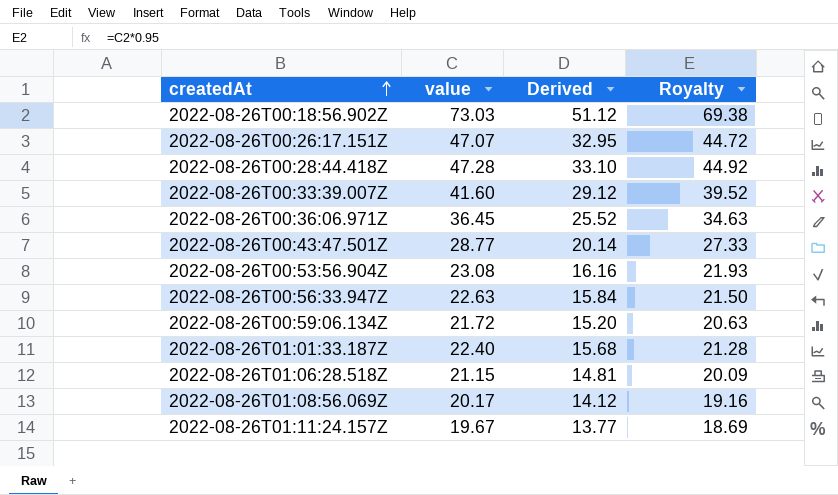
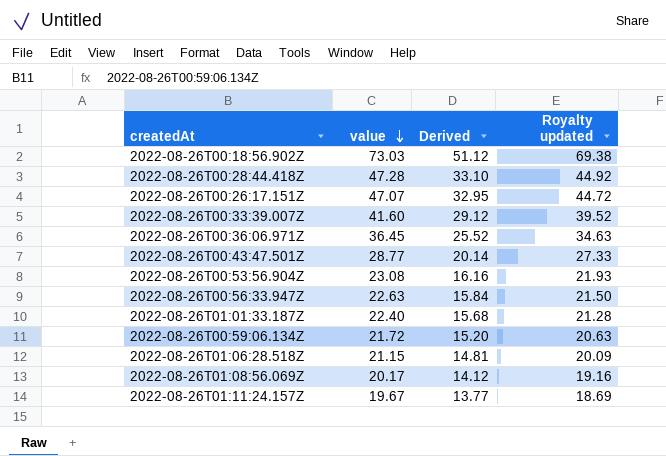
row order: createdAt ascending -> value descending
column name: Royalty -> Royalty updated

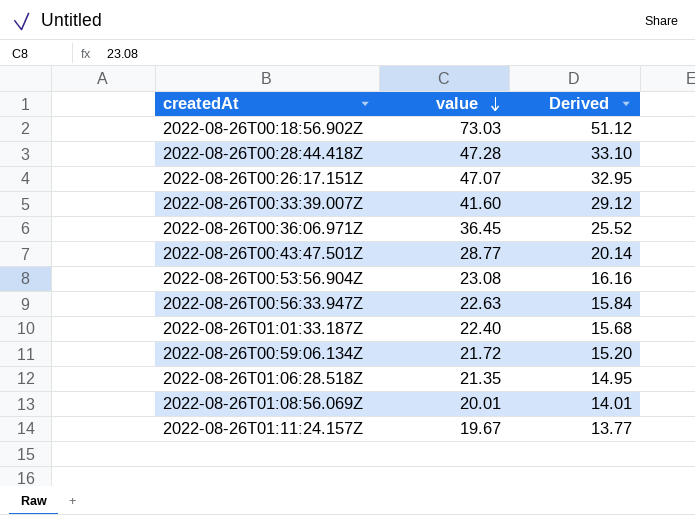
column Royalty updated | formula: [value] * 0.95 -> none
2022-08-26T01:06:28.518Z | value: 21.15 -> 21.35
2022-08-26T01:06:28.518Z | Derived: 14.81 -> 14.95
2022-08-26T01:08:56.069Z | value: 20.17 -> 20.01
2022-08-26T01:08:56.069Z | Derived: 14.12 -> 14.01

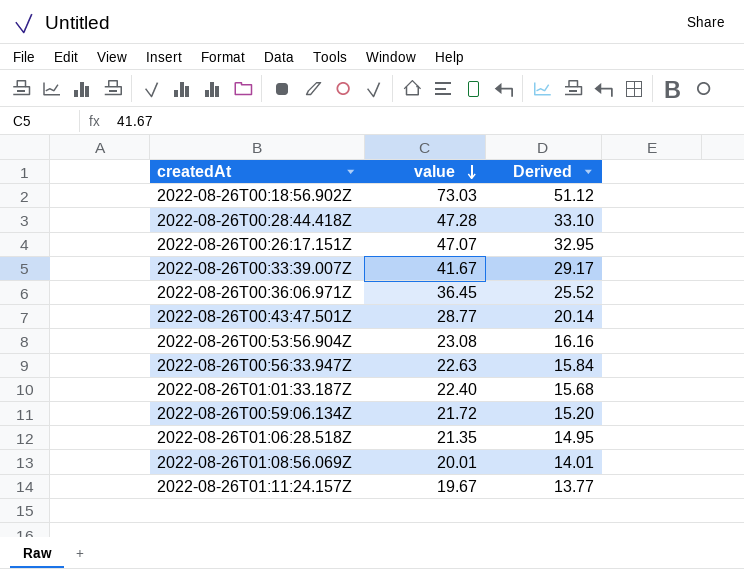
2022-08-26T00:33:39.007Z | value: 41.60 -> 41.67
2022-08-26T00:33:39.007Z | Derived: 29.12 -> 29.17

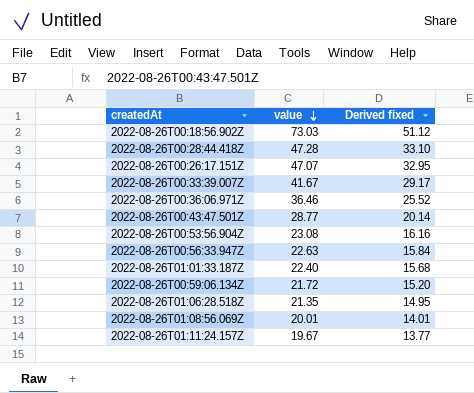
column name: Derived -> Derived fixed
2022-08-26T00:36:06.971Z | value: 36.45 -> 36.46

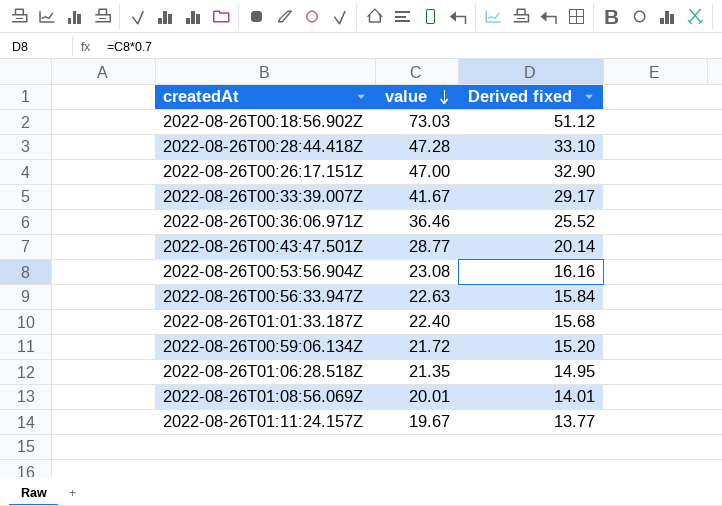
2022-08-26T00:26:17.151Z | value: 47.07 -> 47.00
2022-08-26T00:26:17.151Z | Derived fixed: 32.95 -> 32.90

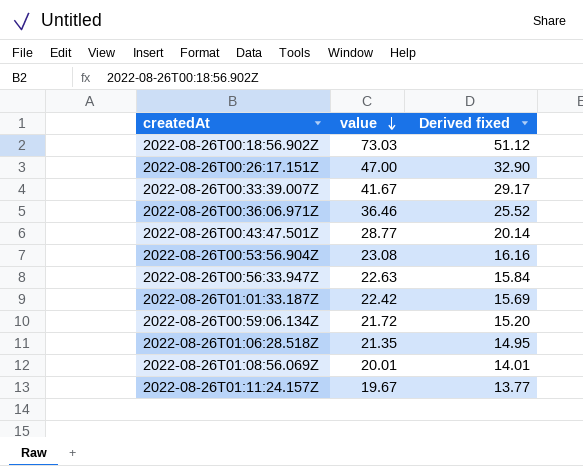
row 2022-08-26T00:28:44.418Z: 47.28 | 33.10 -> none
2022-08-26T01:01:33.187Z | value: 22.40 -> 22.42
2022-08-26T01:01:33.187Z | Derived fixed: 15.68 -> 15.69

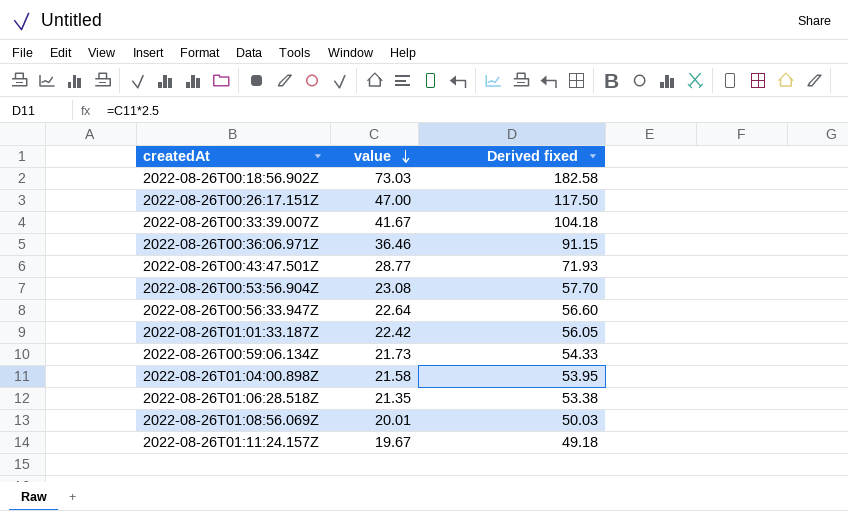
column Derived fixed | formula: [value] * 0.7 -> [value] * 2.5
2022-08-26T00:56:33.947Z | value: 22.63 -> 22.64
2022-08-26T00:59:06.134Z | value: 21.72 -> 21.73
row 2022-08-26T01:04:00.898Z: none -> 21.58 | 53.95

